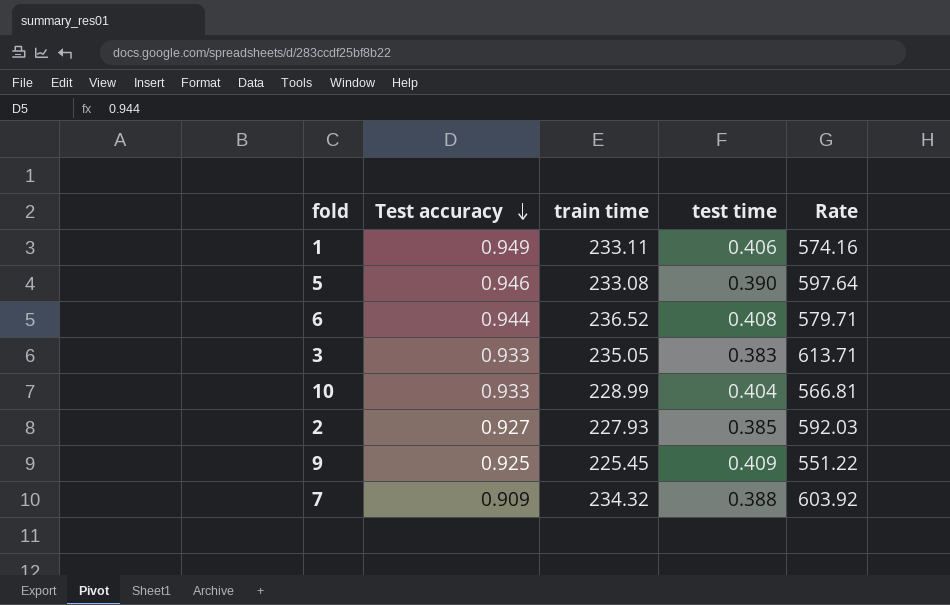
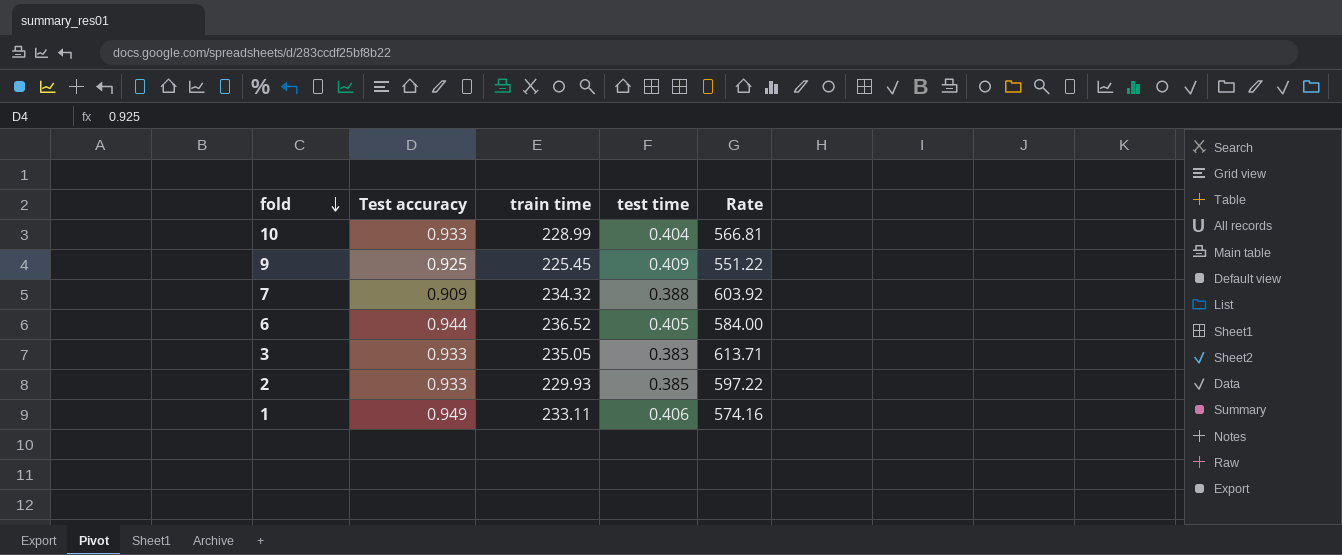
row order: Test accuracy descending -> fold descending
row 5: 0.946 | 233.08 | 0.390 | 597.64 -> none
6 | test time: 0.408 -> 0.405
6 | Rate: 579.71 -> 584.00
2 | Test accuracy: 0.927 -> 0.933
2 | train time: 227.93 -> 229.93
2 | Rate: 592.03 -> 597.22

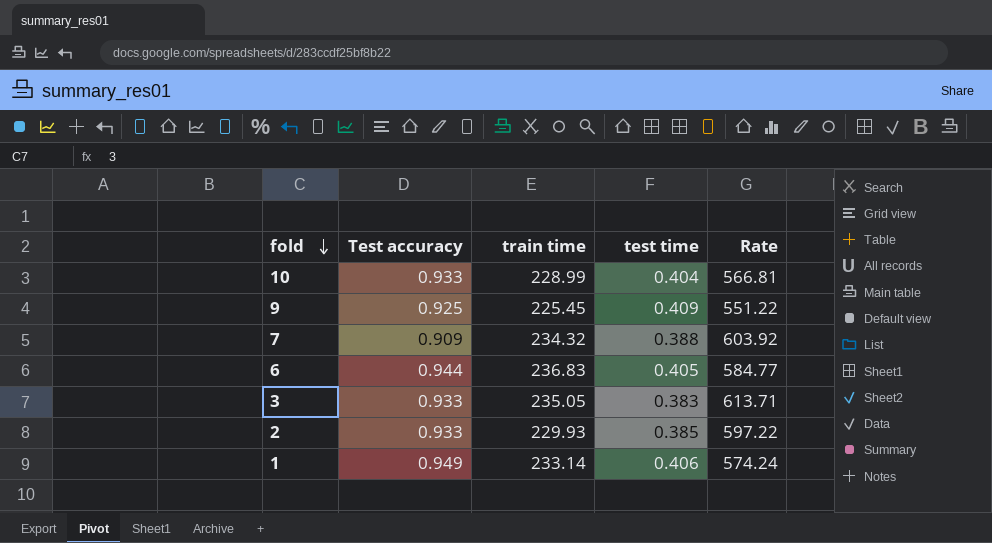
6 | train time: 236.52 -> 236.83
6 | Rate: 584.00 -> 584.77
1 | train time: 233.11 -> 233.14
1 | Rate: 574.16 -> 574.24

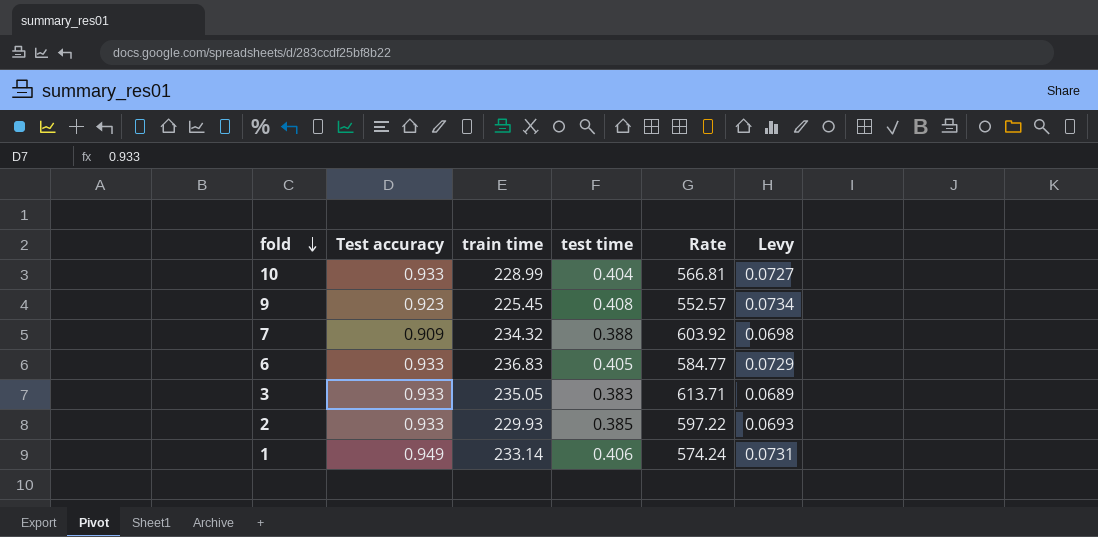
column Levy | formula: none -> [test time] * 0.18
9 | Test accuracy: 0.925 -> 0.923
9 | test time: 0.409 -> 0.408
9 | Rate: 551.22 -> 552.57
6 | Test accuracy: 0.944 -> 0.933

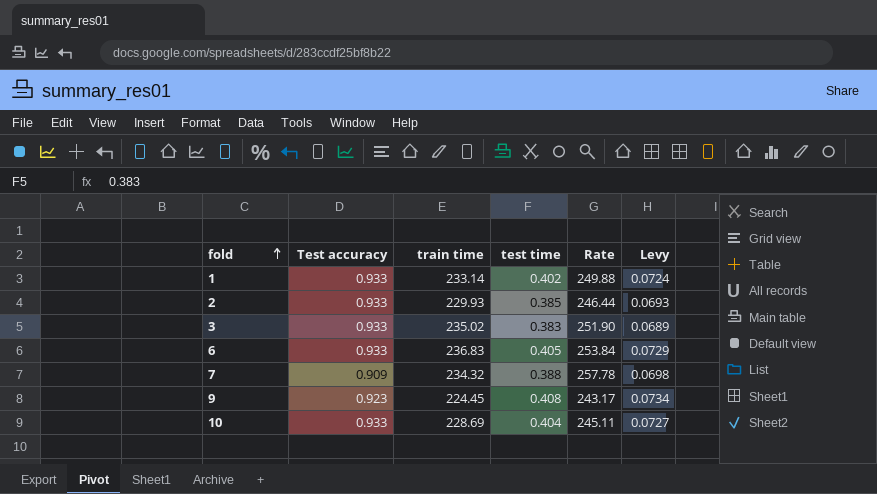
row order: fold descending -> fold ascending
column Rate | formula: [train time] / [test time] -> [train time] / [Test accuracy]
1 | Test accuracy: 0.949 -> 0.933
1 | test time: 0.406 -> 0.402
1 | Levy: 0.0731 -> 0.0724
3 | train time: 235.05 -> 235.02
9 | train time: 225.45 -> 224.45
10 | train time: 228.99 -> 228.69

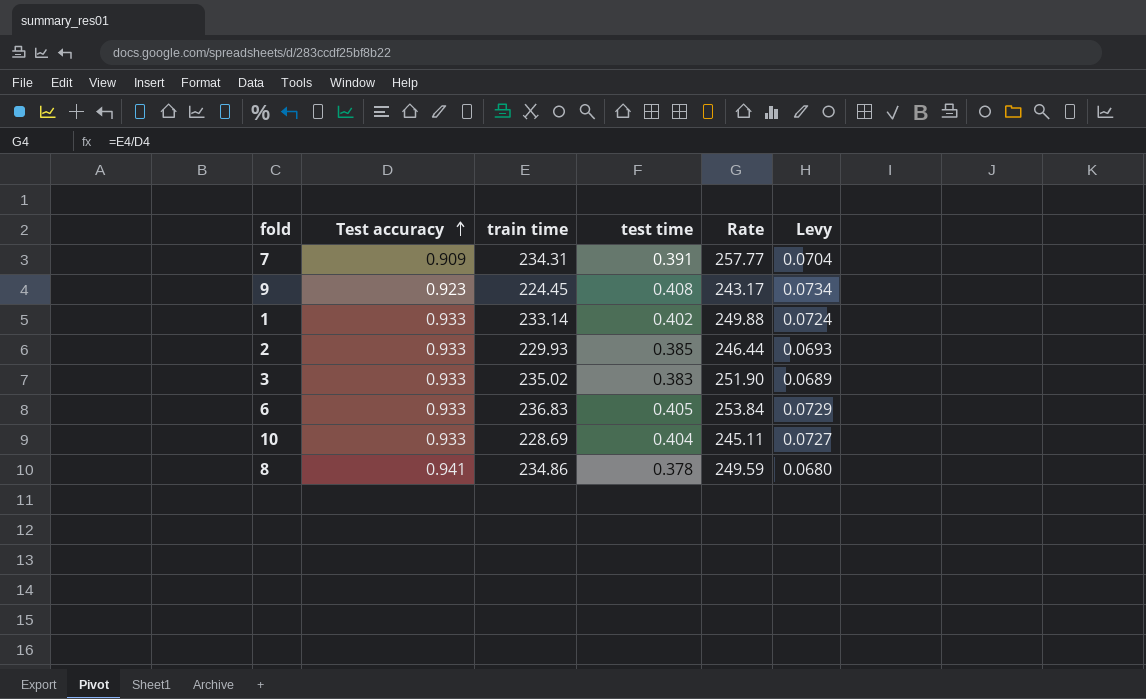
row order: fold ascending -> Test accuracy ascending
7 | train time: 234.32 -> 234.31
7 | test time: 0.388 -> 0.391
7 | Rate: 257.78 -> 257.77
7 | Levy: 0.0698 -> 0.0704
row 8: none -> 0.941 | 234.86 | 0.378 | 249.59 | 0.0680

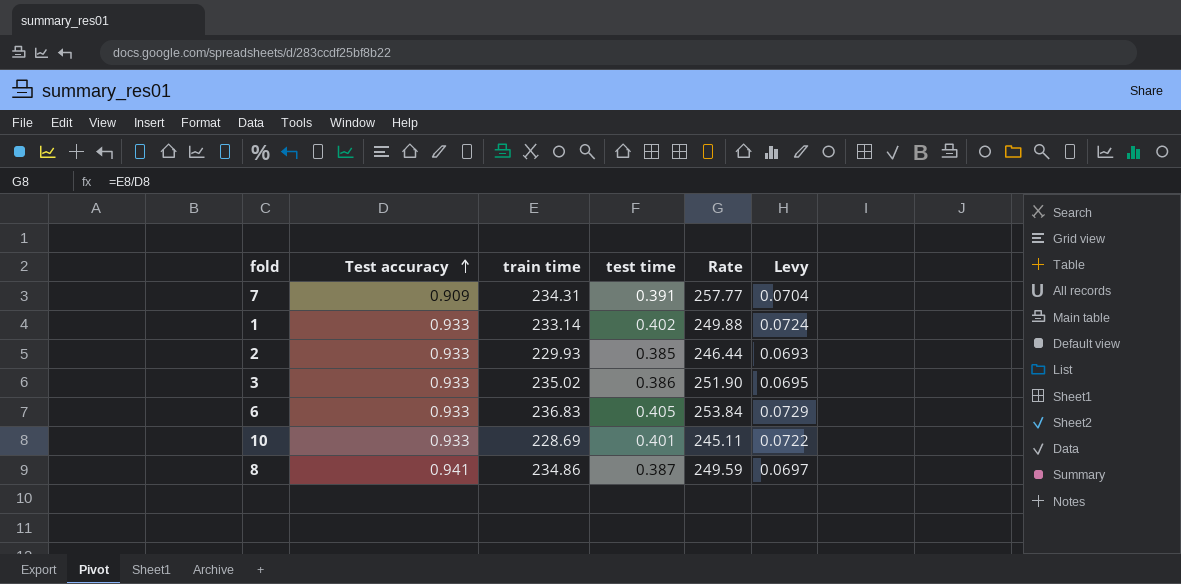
row 9: 0.923 | 224.45 | 0.408 | 243.17 | 0.0734 -> none
3 | test time: 0.383 -> 0.386
3 | Levy: 0.0689 -> 0.0695
10 | test time: 0.404 -> 0.401
10 | Levy: 0.0727 -> 0.0722
8 | test time: 0.378 -> 0.387
8 | Levy: 0.0680 -> 0.0697

